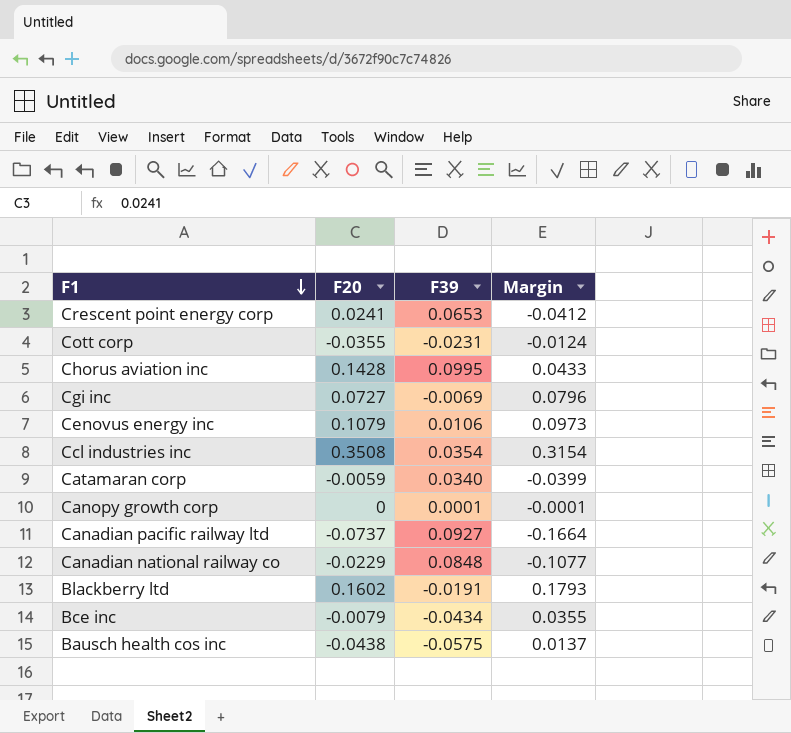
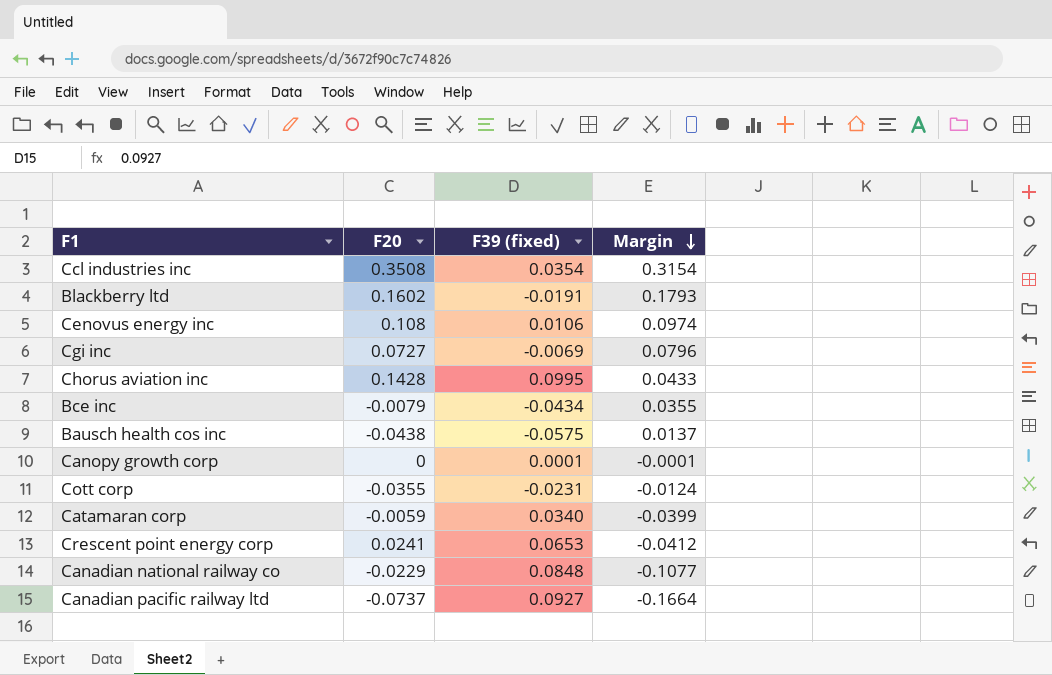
row order: F1 descending -> Margin descending
column name: F39 -> F39 (fixed)
Cenovus energy inc | F20: 0.1079 -> 0.108
Cenovus energy inc | Margin: 0.0973 -> 0.0974

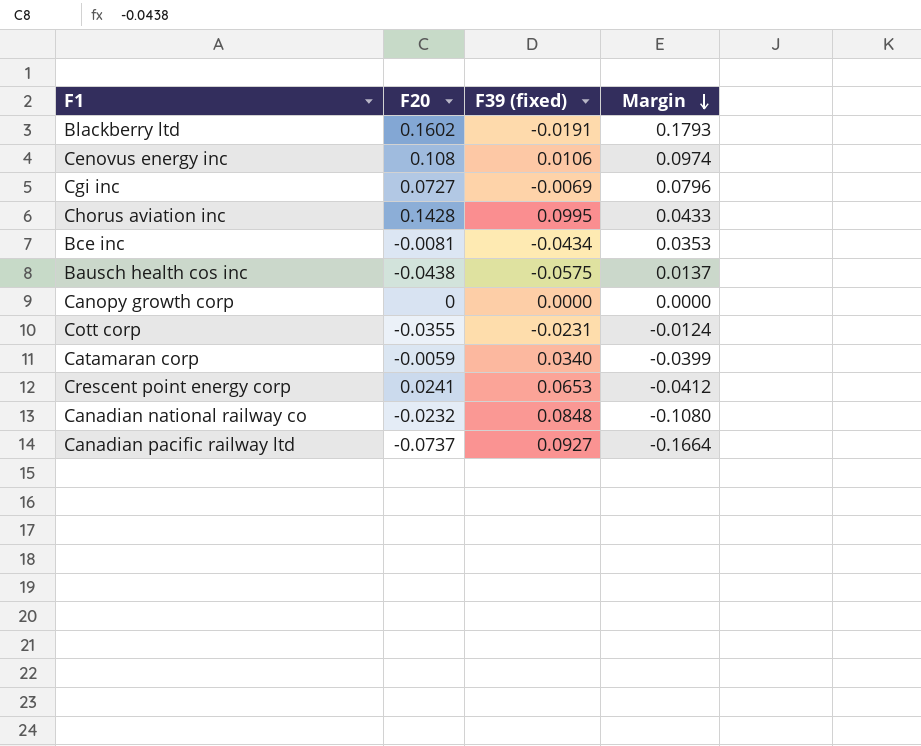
row Ccl industries inc: 0.3508 | 0.0354 | 0.3154 -> none
Bce inc | F20: -0.0079 -> -0.0081
Bce inc | Margin: 0.0355 -> 0.0353
Canopy growth corp | F39 (fixed): 0.0001 -> 0.0000
Canopy growth corp | Margin: -0.0001 -> 0.0000
Canadian national railway co | F20: -0.0229 -> -0.0232
Canadian national railway co | Margin: -0.1077 -> -0.1080

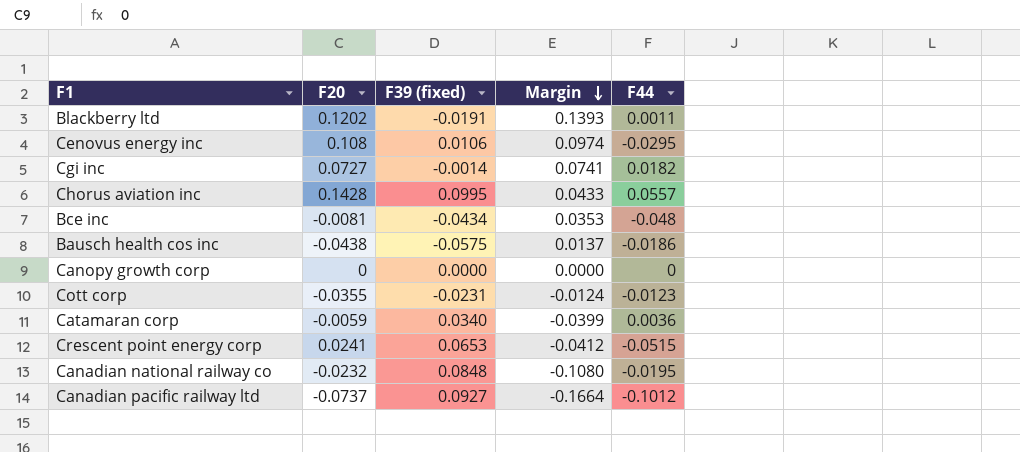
column F44 | position: none -> 5
Blackberry ltd | F20: 0.1602 -> 0.1202
Blackberry ltd | Margin: 0.1793 -> 0.1393
Cgi inc | F39 (fixed): -0.0069 -> -0.0014
Cgi inc | Margin: 0.0796 -> 0.0741

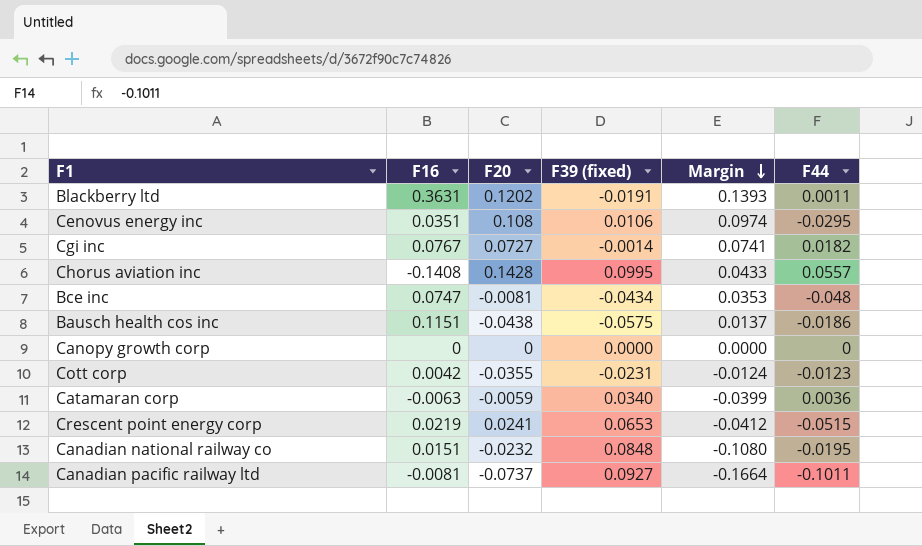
column F16 | position: none -> 2
Canadian pacific railway ltd | F44: -0.1012 -> -0.1011

